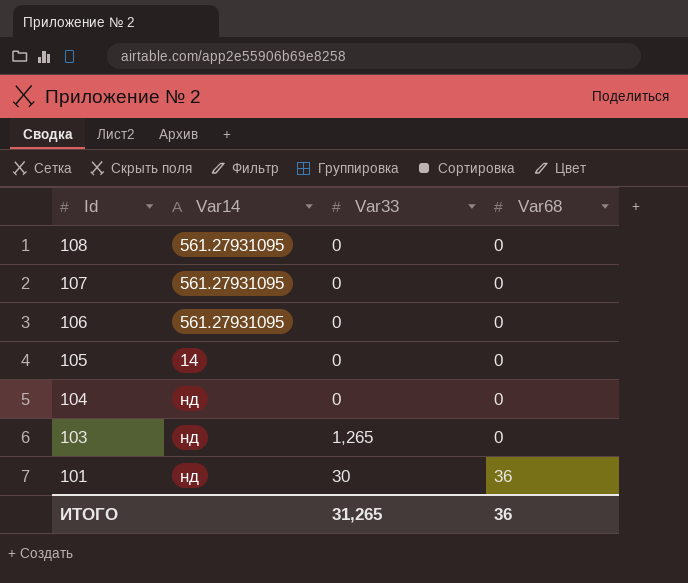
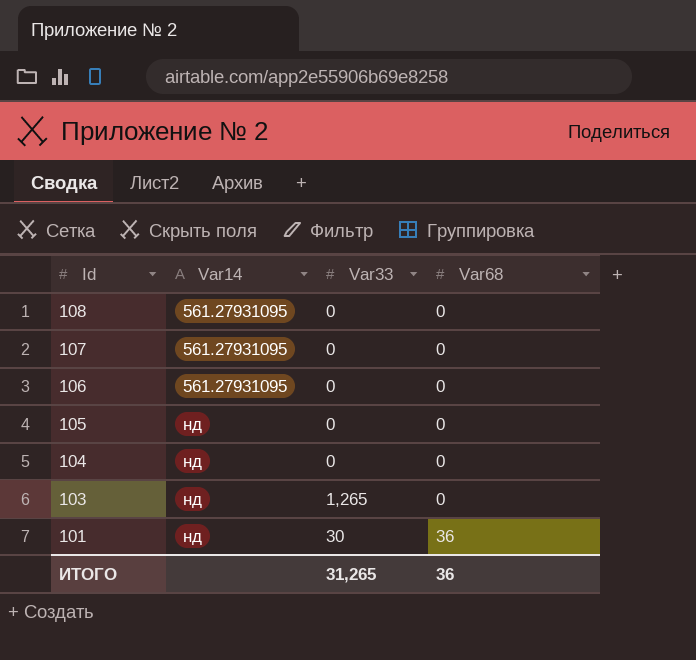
105 | Var14: 14 -> нд

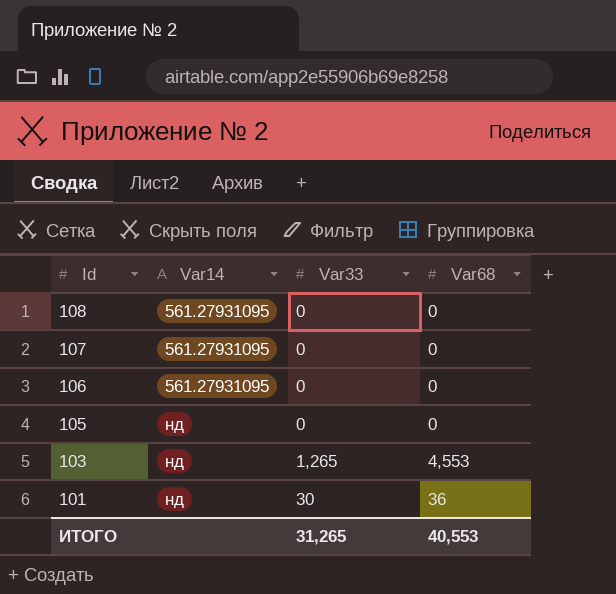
row 104: нд | 0 | 0 -> none
103 | Var68: 0 -> 4,553
ИТОГО | Var68: 36 -> 40,553

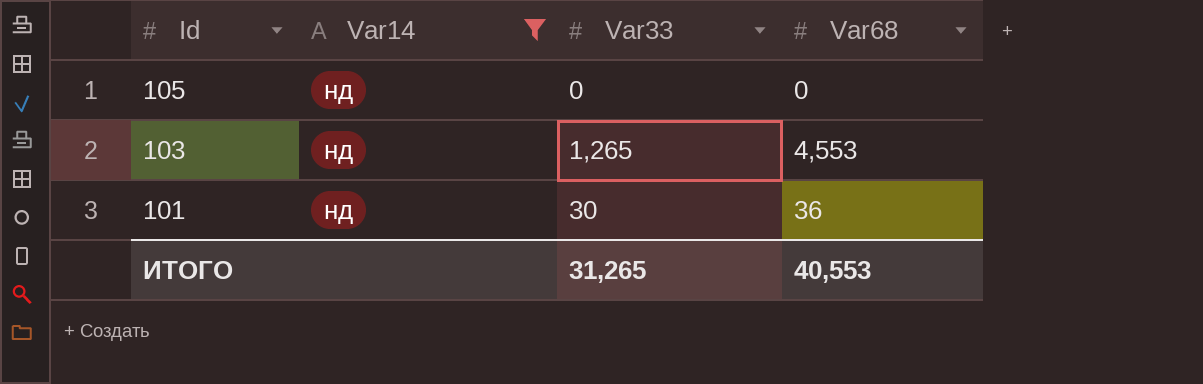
filter: none -> Var14 = нд

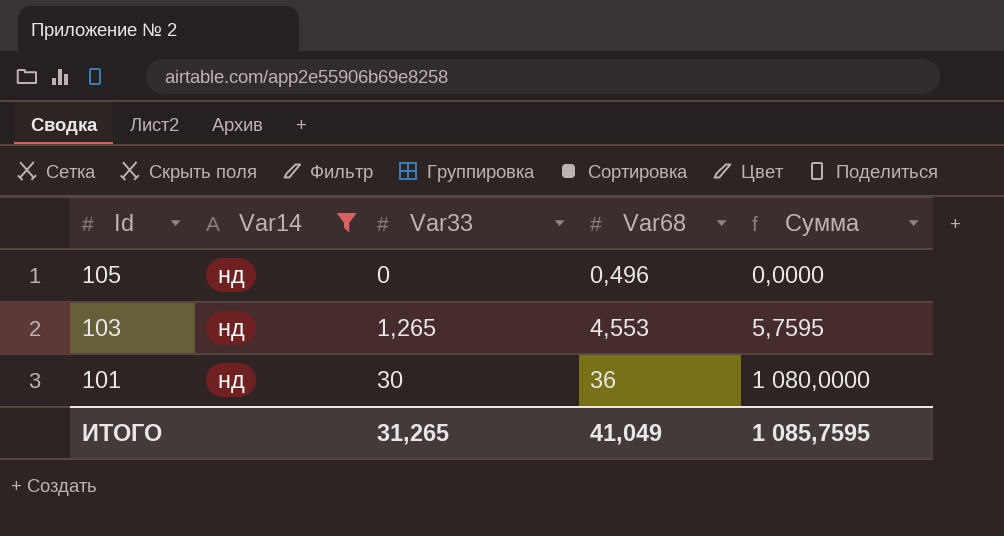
column Сумма | formula: none -> [Var33] * [Var68]
105 | Var68: 0 -> 0,496
ИТОГО | Var68: 40,553 -> 41,049

